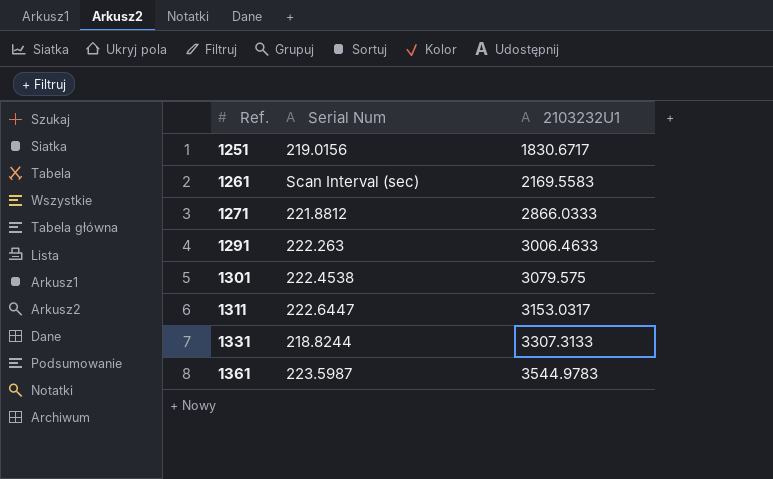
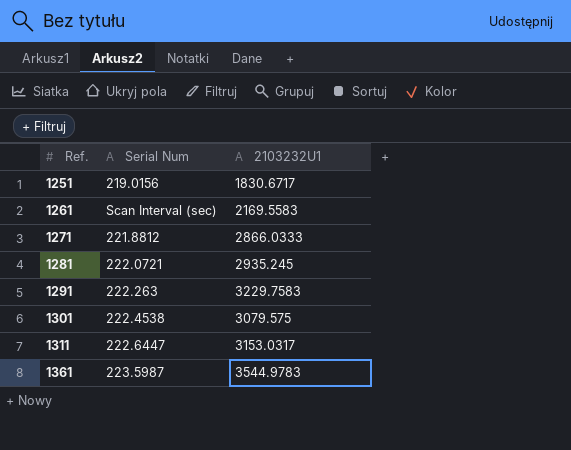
row 1331: 218.8244 | 3307.3133 -> none
row 1281: none -> 222.0721 | 2935.245
1291 | 2103232U1: 3006.4633 -> 3229.7583

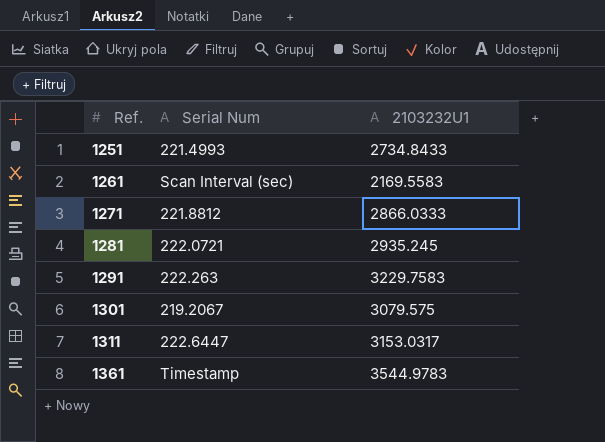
1251 | Serial Num: 219.0156 -> 221.4993
1251 | 2103232U1: 1830.6717 -> 2734.8433
1301 | Serial Num: 222.4538 -> 219.2067
1361 | Serial Num: 223.5987 -> Timestamp

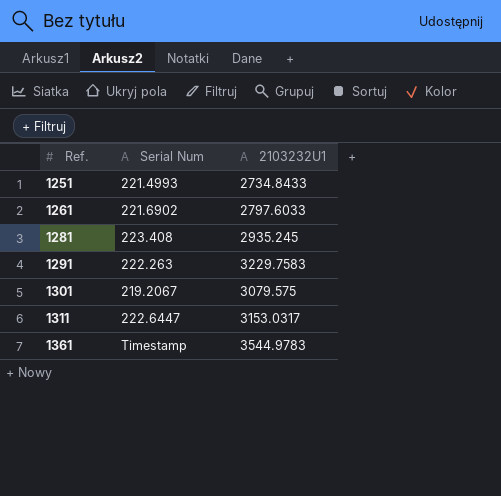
row 1271: 221.8812 | 2866.0333 -> none
1261 | Serial Num: Scan Interval (sec) -> 221.6902
1261 | 2103232U1: 2169.5583 -> 2797.6033
1281 | Serial Num: 222.0721 -> 223.408

